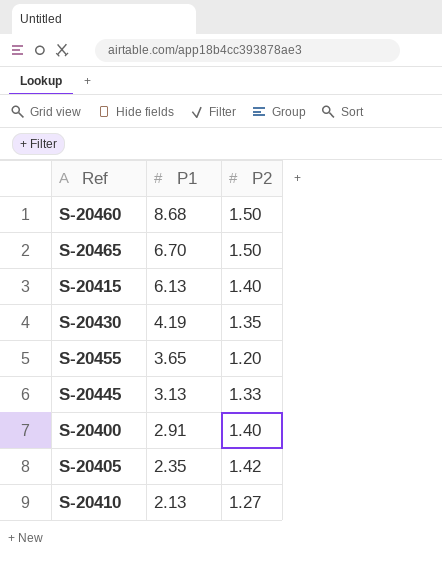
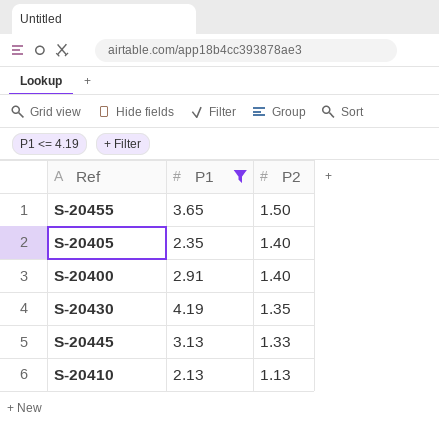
filter: none -> P1 <= 4.19
row order: P1 descending -> P2 descending
S-20455 | P2: 1.20 -> 1.50
S-20405 | P2: 1.42 -> 1.40
S-20410 | P2: 1.27 -> 1.13

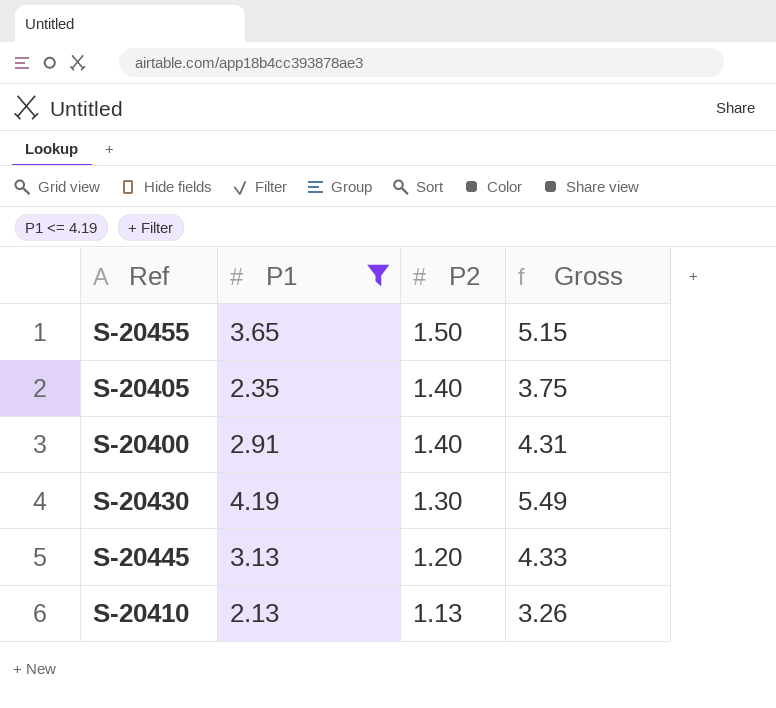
column Gross | formula: none -> [P1] + [P2]
S-20430 | P2: 1.35 -> 1.30
S-20445 | P2: 1.33 -> 1.20

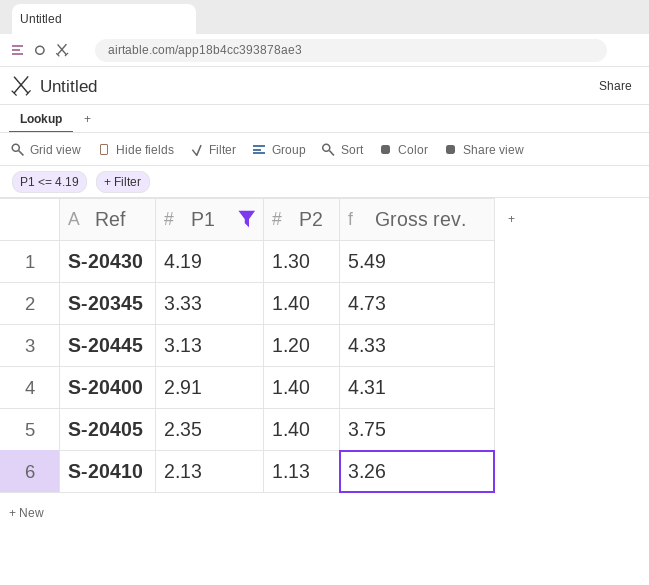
row order: P2 descending -> P1 descending
column name: Gross -> Gross rev.
row S-20455: 3.65 | 1.50 | 5.15 -> none
row S-20345: none -> 3.33 | 1.40 | 4.73

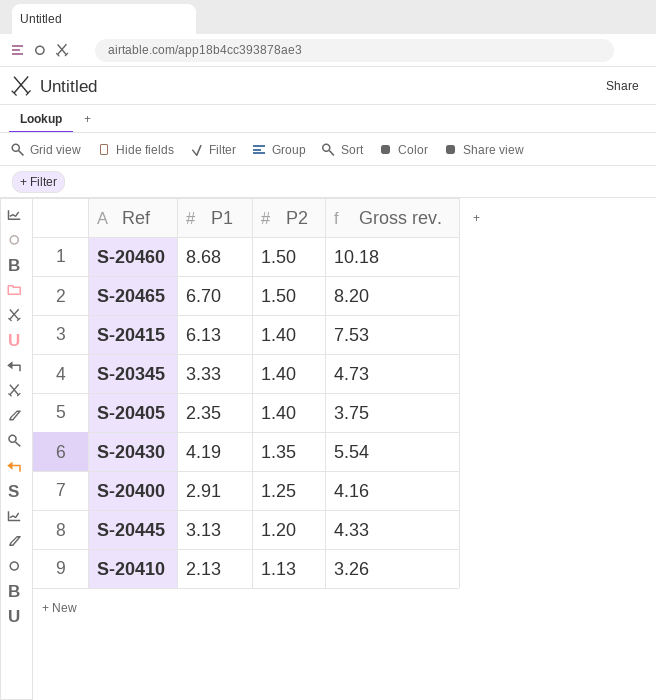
filter: P1 <= 4.19 -> none
row order: P1 descending -> P2 descending
S-20430 | P2: 1.30 -> 1.35
S-20430 | Gross rev.: 5.49 -> 5.54
S-20400 | P2: 1.40 -> 1.25
S-20400 | Gross rev.: 4.31 -> 4.16

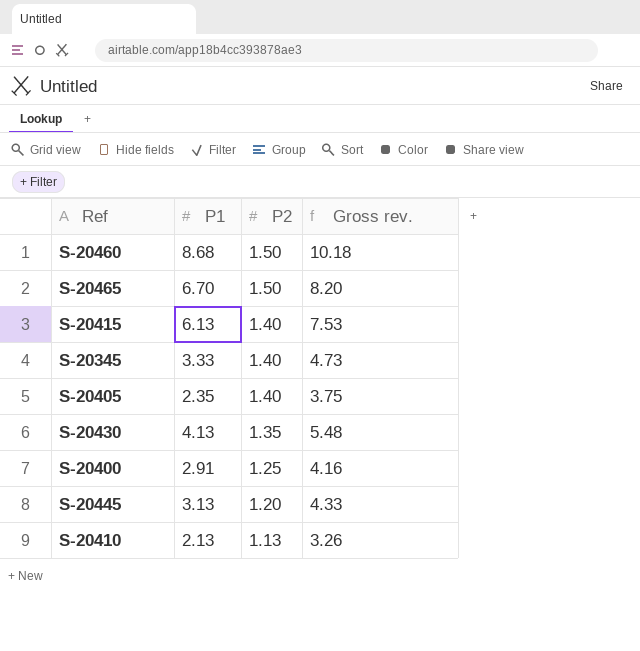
S-20430 | P1: 4.19 -> 4.13
S-20430 | Gross rev.: 5.54 -> 5.48

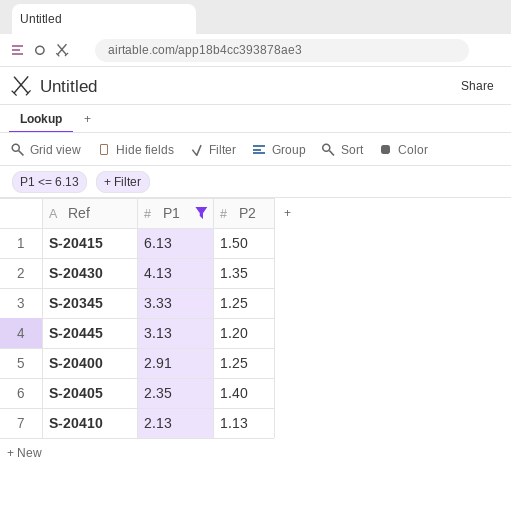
filter: none -> P1 <= 6.13
row order: P2 descending -> P1 descending
column Gross rev. | formula: [P1] + [P2] -> none
S-20415 | P2: 1.40 -> 1.50
S-20345 | P2: 1.40 -> 1.25

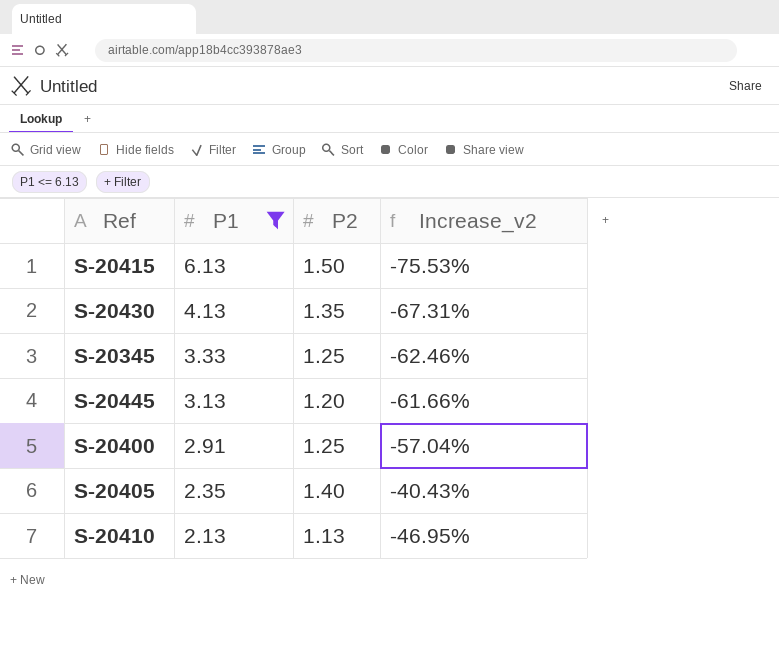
column Increase_v2 | formula: none -> ([P2] - [P1]) / [P1]

